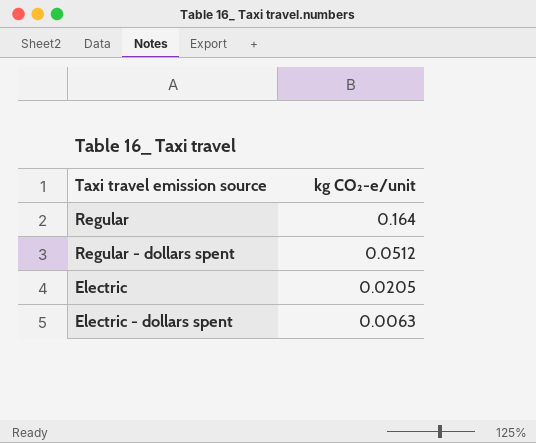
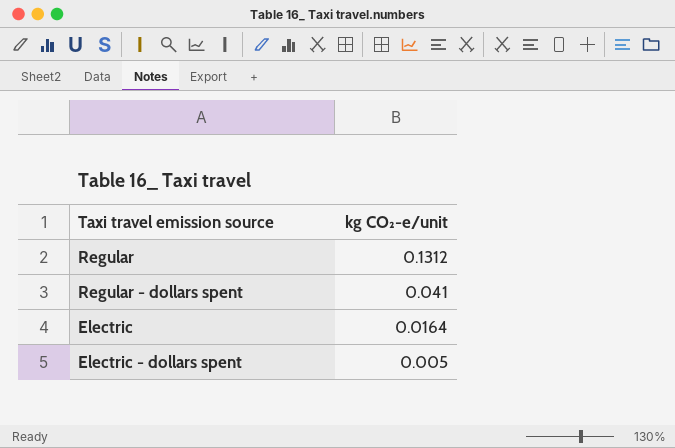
Regular | kg CO₂-e/unit: 0.164 -> 0.1312
Regular - dollars spent | kg CO₂-e/unit: 0.0512 -> 0.041
Electric | kg CO₂-e/unit: 0.0205 -> 0.0164
Electric - dollars spent | kg CO₂-e/unit: 0.0063 -> 0.005

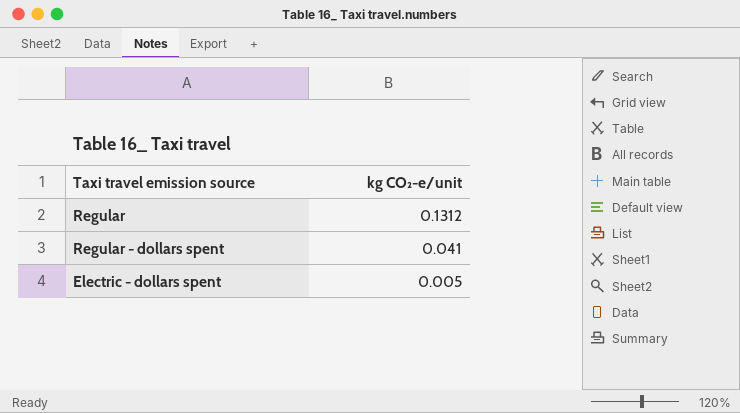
row Electric: 0.0164 -> none

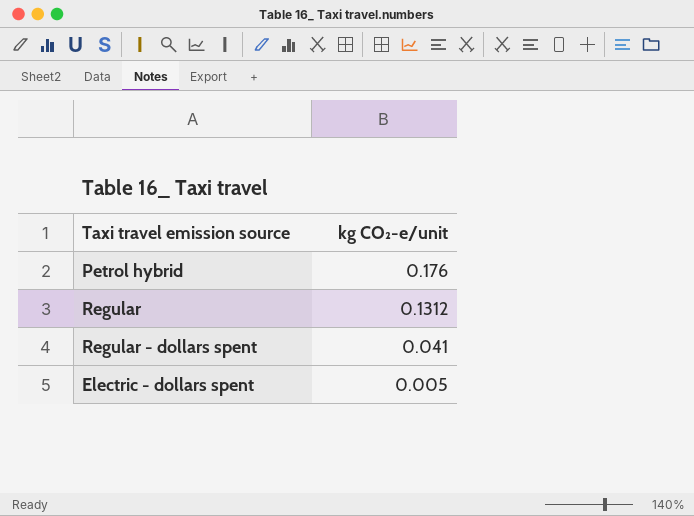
row Petrol hybrid: none -> 0.176

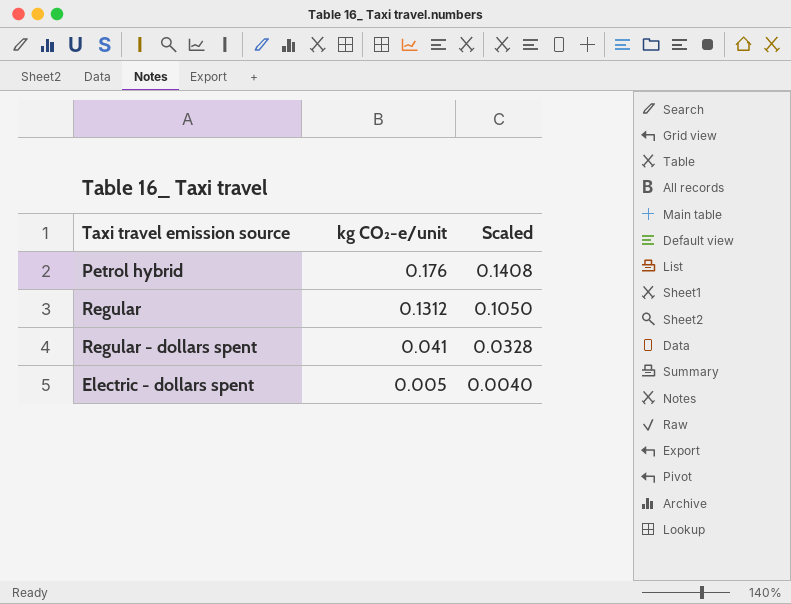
column Scaled | formula: none -> [kg CO₂-e/unit] * 0.8

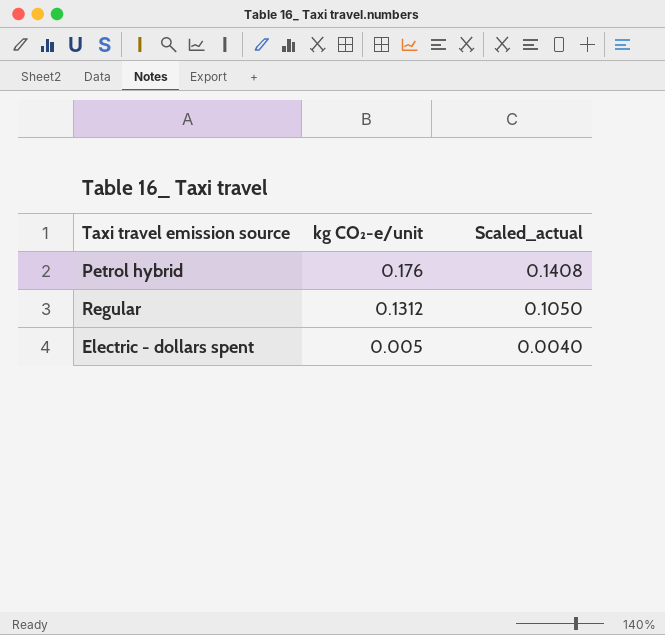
column name: Scaled -> Scaled_actual
row Regular - dollars spent: 0.041 | 0.0328 -> none

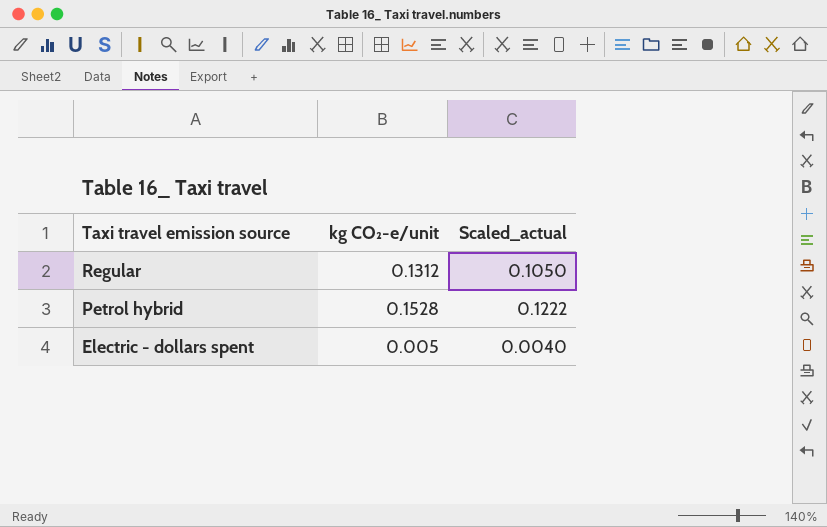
row order: kg CO₂-e/unit descending -> Taxi travel emission source descending
Petrol hybrid | kg CO₂-e/unit: 0.176 -> 0.1528
Petrol hybrid | Scaled_actual: 0.1408 -> 0.1222

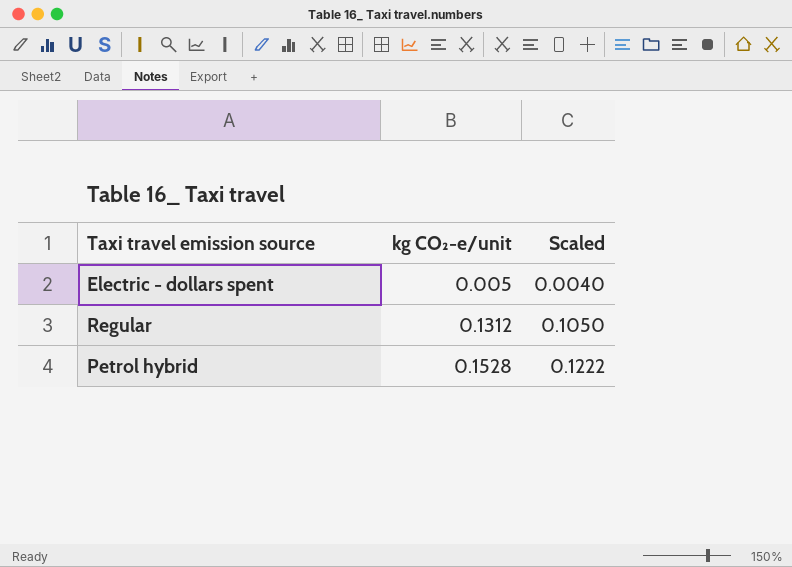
row order: Taxi travel emission source descending -> kg CO₂-e/unit ascending
column name: Scaled_actual -> Scaled

